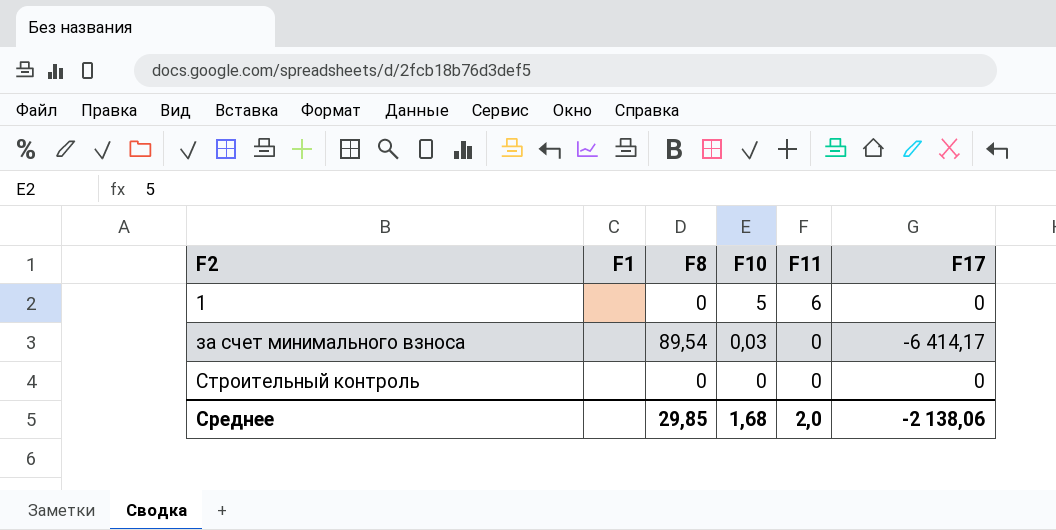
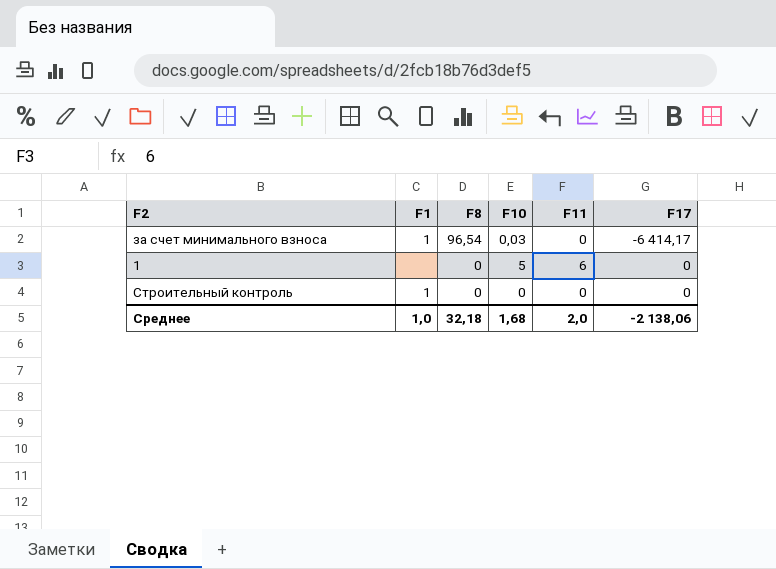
row order: F2 ascending -> F8 descending
за счет минимального взноса | F1: none -> 1
за счет минимального взноса | F8: 89,54 -> 96,54
Строительный контроль | F1: none -> 1
Среднее | F1: none -> 1,0
Среднее | F8: 29,85 -> 32,18

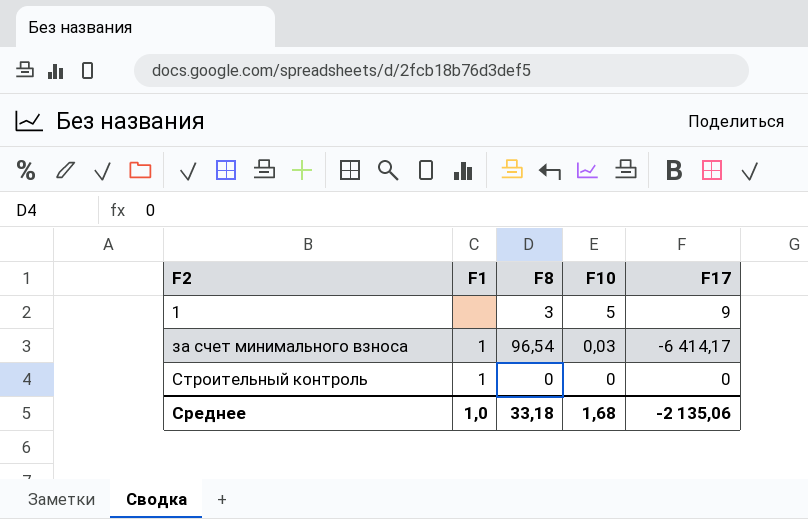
row order: F8 descending -> F2 ascending
column F11 | position: 5 -> none
1 | F8: 0 -> 3
1 | F17: 0 -> 9
Среднее | F8: 32,18 -> 33,18
Среднее | F17: -2 138,06 -> -2 135,06

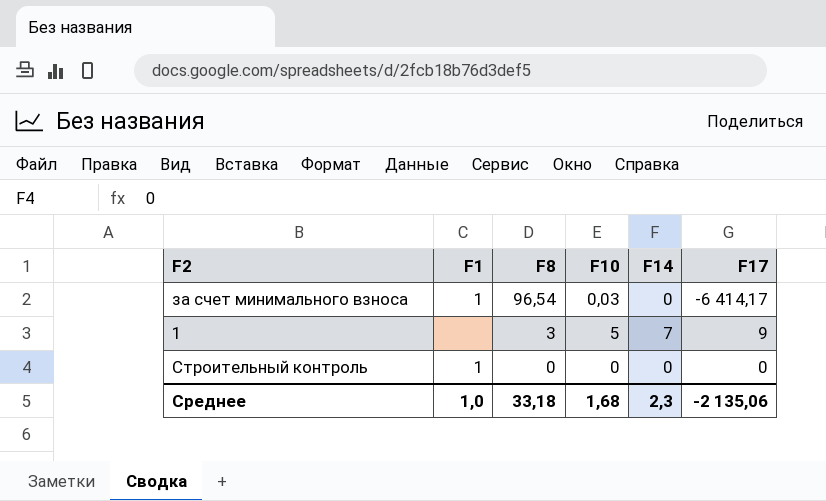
row order: F2 ascending -> F8 descending
column F14 | position: none -> 5

